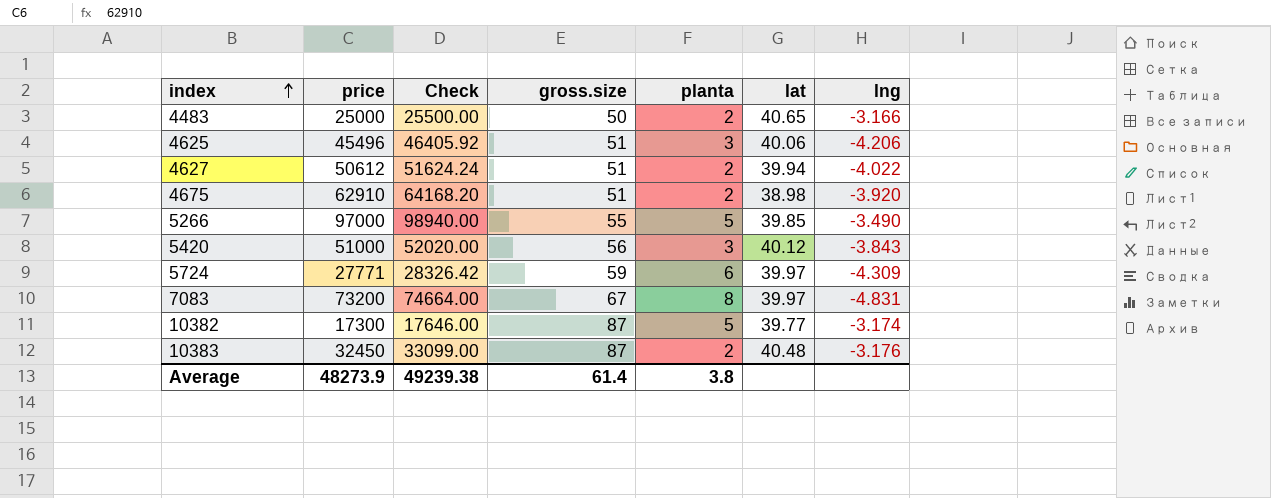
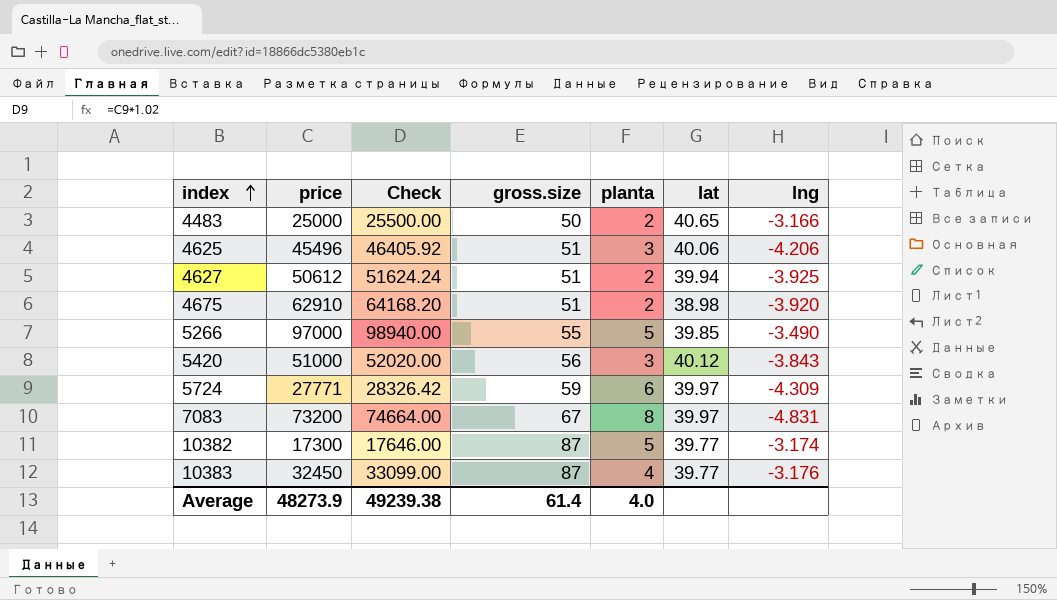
4627 | lng: -4.022 -> -3.925
10383 | planta: 2 -> 4
10383 | lat: 40.48 -> 39.77
Average | planta: 3.8 -> 4.0

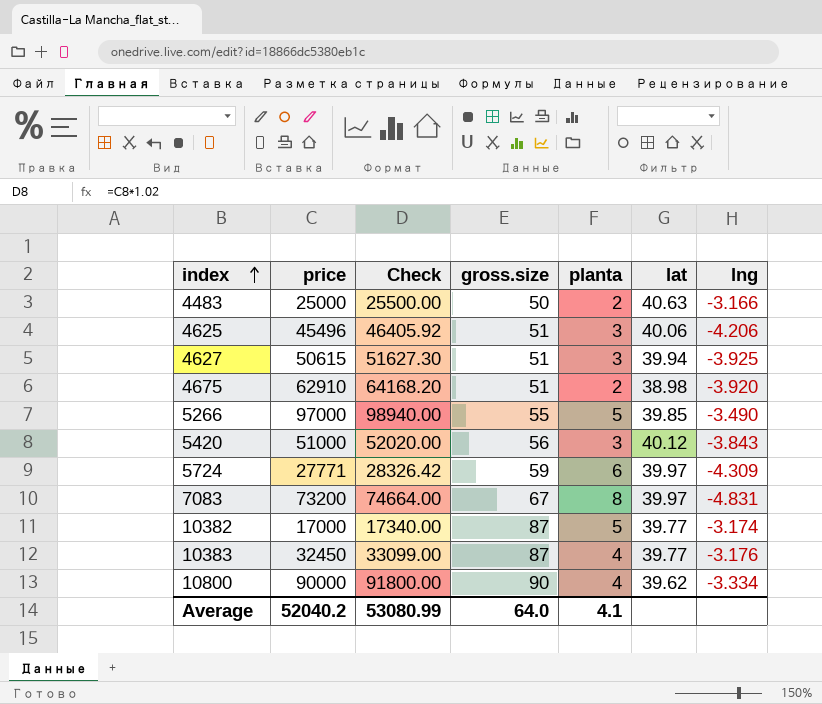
4483 | lat: 40.65 -> 40.63
4627 | price: 50612 -> 50615
4627 | Check: 51624.24 -> 51627.30
4627 | planta: 2 -> 3
10382 | price: 17300 -> 17000
10382 | Check: 17646.00 -> 17340.00
row 10800: none -> 90000 | 91800.00 | 90 | 4 | 39.62 | -3.334
Average | price: 48273.9 -> 52040.2
Average | Check: 49239.38 -> 53080.99
Average | gross.size: 61.4 -> 64.0
Average | planta: 4.0 -> 4.1

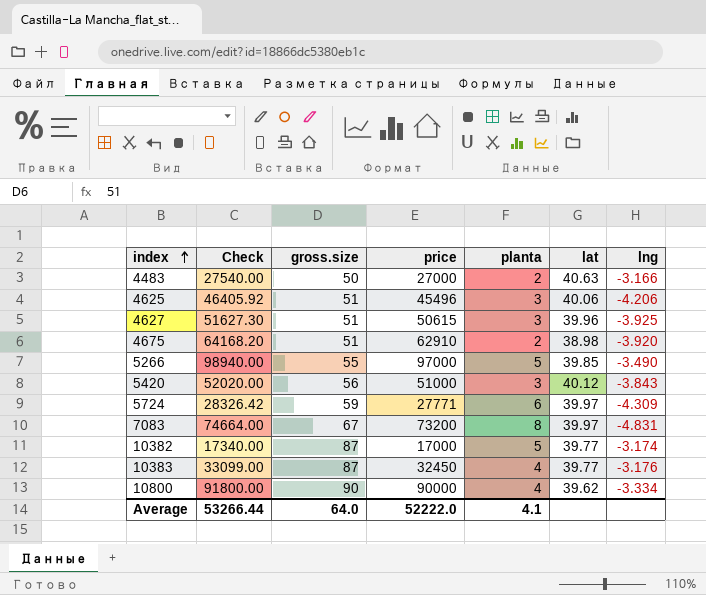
column price | position: 2 -> 4
4483 | Check: 25500.00 -> 27540.00
4483 | price: 25000 -> 27000
4627 | lat: 39.94 -> 39.96
Average | Check: 53080.99 -> 53266.44
Average | price: 52040.2 -> 52222.0

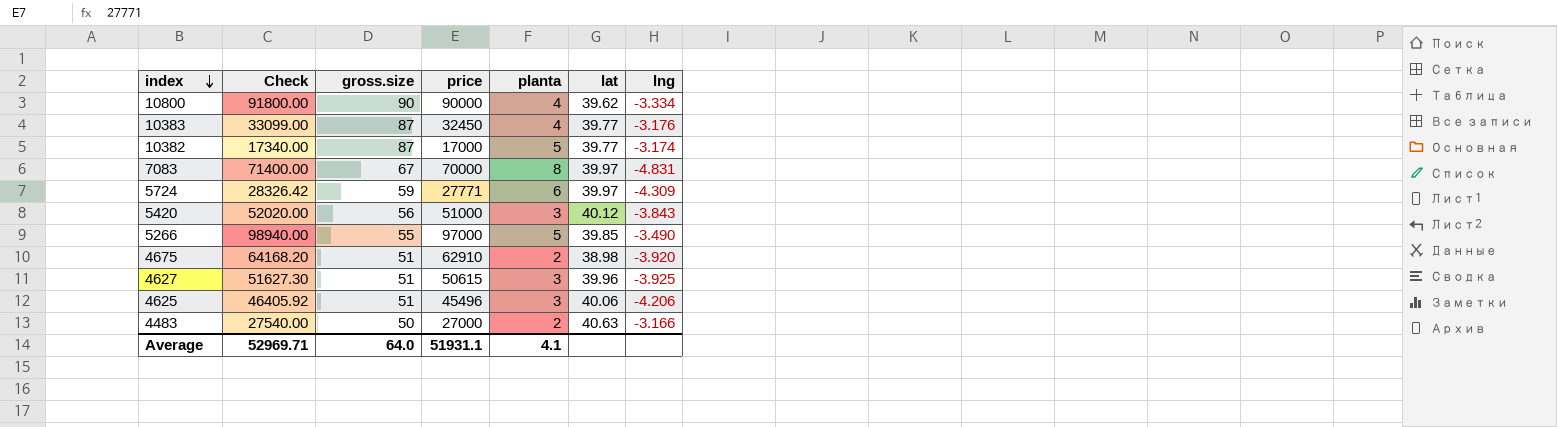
row order: index ascending -> index descending
7083 | Check: 74664.00 -> 71400.00
7083 | price: 73200 -> 70000
Average | Check: 53266.44 -> 52969.71
Average | price: 52222.0 -> 51931.1

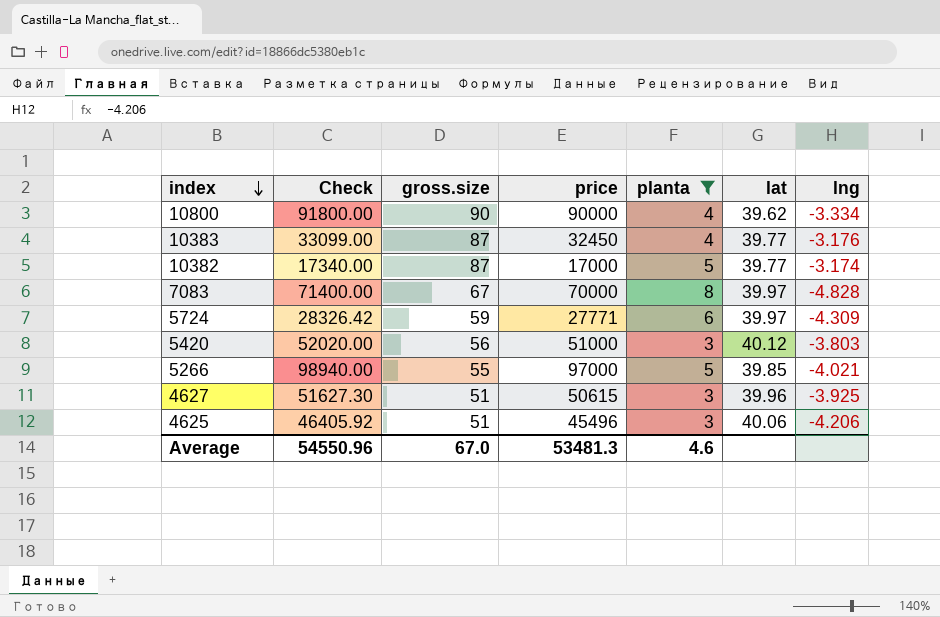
filter: none -> planta != 2
7083 | lng: -4.831 -> -4.828
5420 | lng: -3.843 -> -3.803
5266 | lng: -3.490 -> -4.021
Average | Check: 52969.71 -> 54550.96
Average | gross.size: 64.0 -> 67.0
Average | price: 51931.1 -> 53481.3
Average | planta: 4.1 -> 4.6

